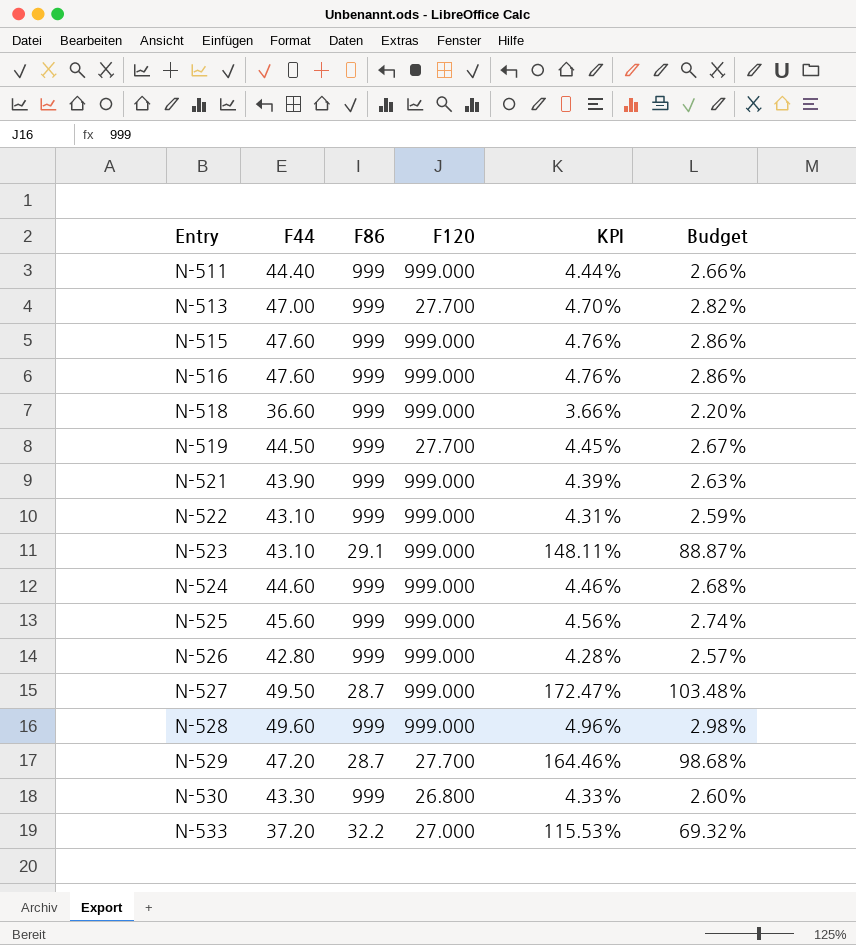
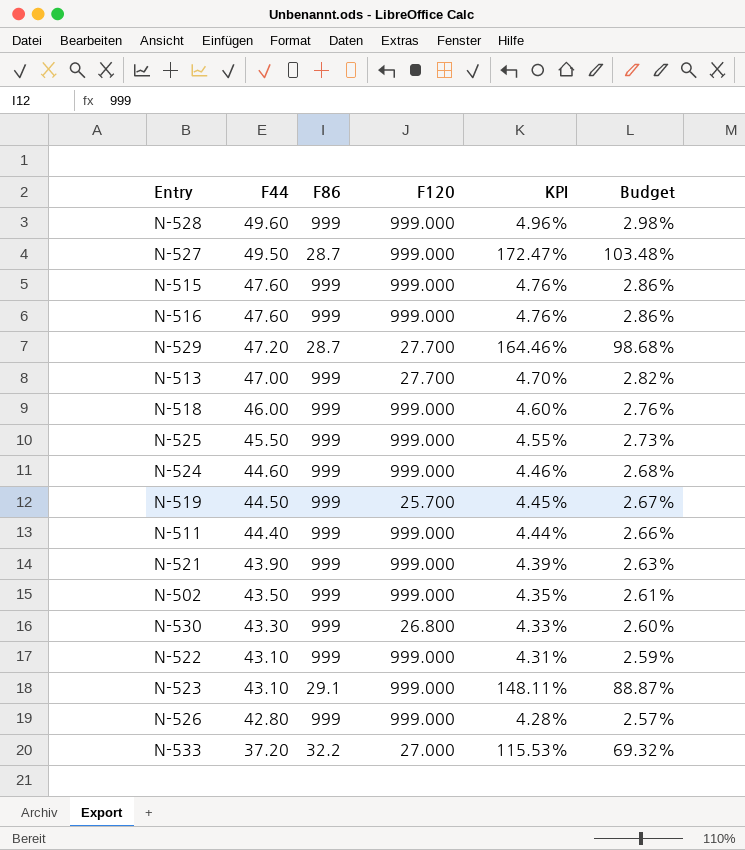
row order: Entry ascending -> F44 descending
N-518 | F44: 36.60 -> 46.00
N-518 | KPI: 3.66% -> 4.60%
N-518 | Budget: 2.20% -> 2.76%
N-525 | F44: 45.60 -> 45.50
N-525 | KPI: 4.56% -> 4.55%
N-525 | Budget: 2.74% -> 2.73%
N-519 | F120: 27.700 -> 25.700
row N-502: none -> 43.50 | 999 | 999.000 | 4.35% | 2.61%

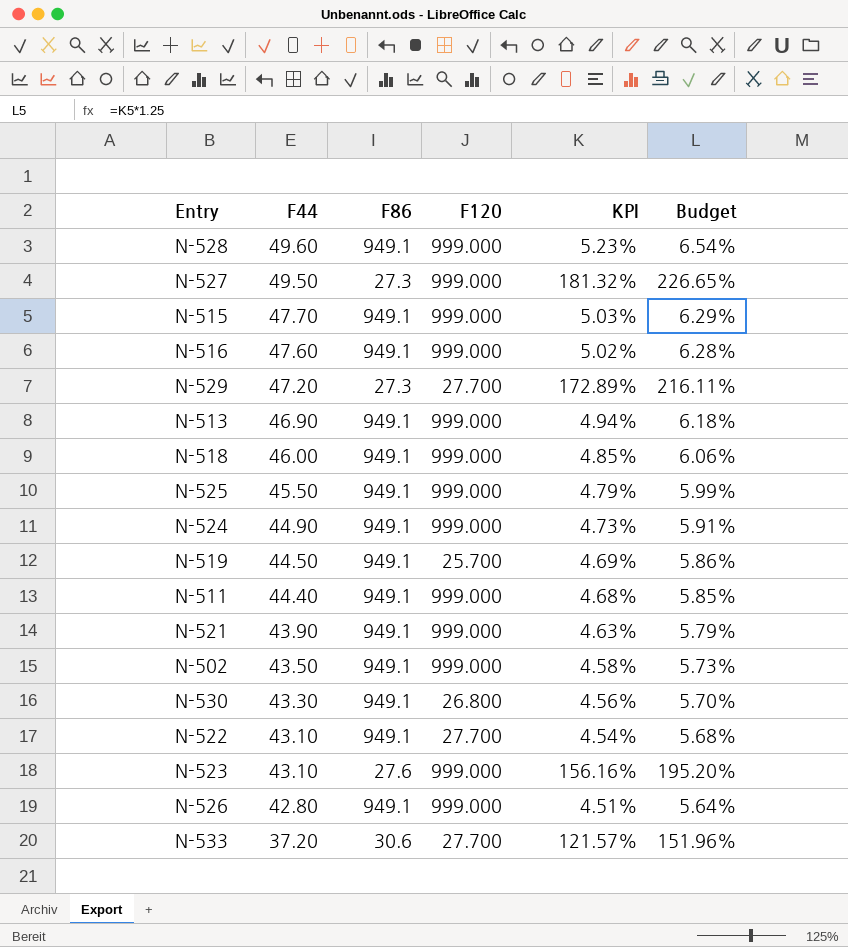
column Budget | formula: [KPI] * 0.6 -> [KPI] * 1.25
N-528 | F86: 999 -> 949.1
N-528 | KPI: 4.96% -> 5.23%
N-527 | F86: 28.7 -> 27.3
N-527 | KPI: 172.47% -> 181.32%
N-515 | F44: 47.60 -> 47.70
N-515 | F86: 999 -> 949.1
N-515 | KPI: 4.76% -> 5.03%
N-516 | F86: 999 -> 949.1
N-516 | KPI: 4.76% -> 5.02%
N-529 | F86: 28.7 -> 27.3
N-529 | KPI: 164.46% -> 172.89%
N-513 | F44: 47.00 -> 46.90
N-513 | F86: 999 -> 949.1
N-513 | F120: 27.700 -> 999.000
N-513 | KPI: 4.70% -> 4.94%
N-518 | F86: 999 -> 949.1
N-518 | KPI: 4.60% -> 4.85%
N-525 | F86: 999 -> 949.1
N-525 | KPI: 4.55% -> 4.79%
N-524 | F44: 44.60 -> 44.90
N-524 | F86: 999 -> 949.1
N-524 | KPI: 4.46% -> 4.73%
N-519 | F86: 999 -> 949.1
N-519 | KPI: 4.45% -> 4.69%
N-511 | F86: 999 -> 949.1
N-511 | KPI: 4.44% -> 4.68%
N-521 | F86: 999 -> 949.1
N-521 | KPI: 4.39% -> 4.63%
N-502 | F86: 999 -> 949.1
N-502 | KPI: 4.35% -> 4.58%
N-530 | F86: 999 -> 949.1
N-530 | KPI: 4.33% -> 4.56%
N-522 | F86: 999 -> 949.1
N-522 | F120: 999.000 -> 27.700
N-522 | KPI: 4.31% -> 4.54%
N-523 | F86: 29.1 -> 27.6
N-523 | KPI: 148.11% -> 156.16%
N-526 | F86: 999 -> 949.1
N-526 | KPI: 4.28% -> 4.51%
N-533 | F86: 32.2 -> 30.6
N-533 | F120: 27.000 -> 27.700
N-533 | KPI: 115.53% -> 121.57%

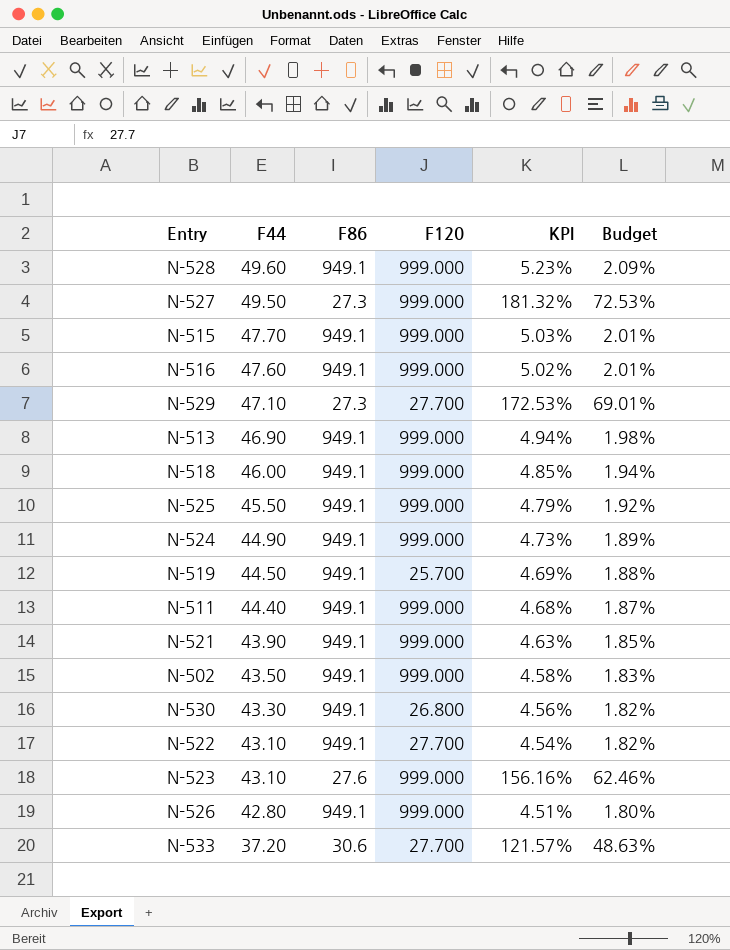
column Budget | formula: [KPI] * 1.25 -> [KPI] * 0.4
N-529 | F44: 47.20 -> 47.10
N-529 | KPI: 172.89% -> 172.53%

